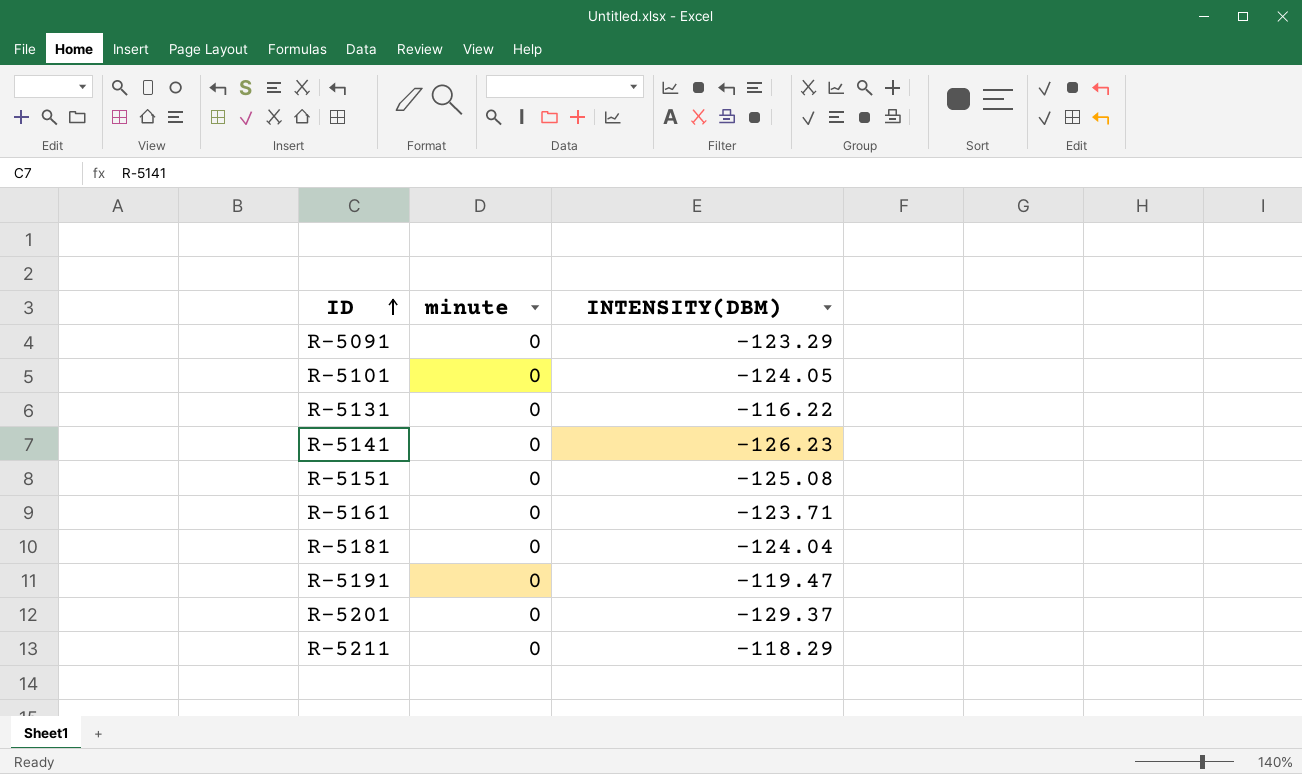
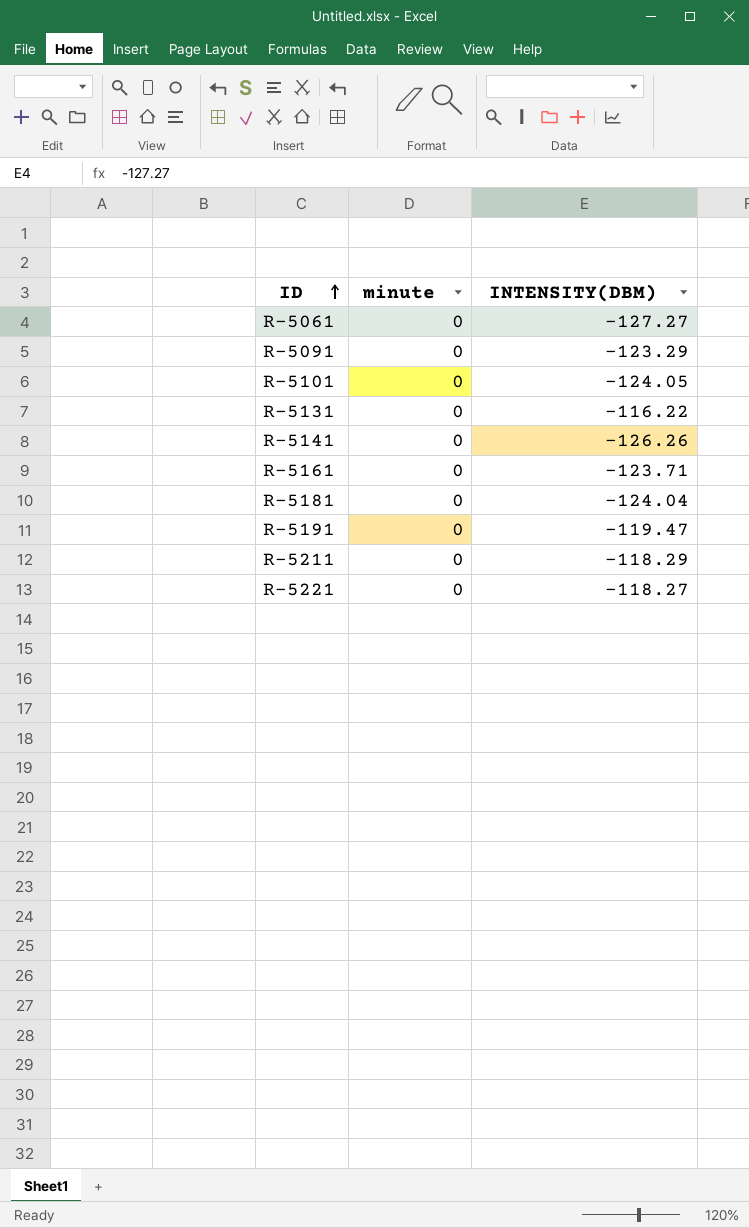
row R-5151: 0 | -125.08 -> none
row R-5201: 0 | -129.37 -> none
row R-5061: none -> 0 | -127.27
R-5141 | INTENSITY(DBM): -126.23 -> -126.26
row R-5221: none -> 0 | -118.27

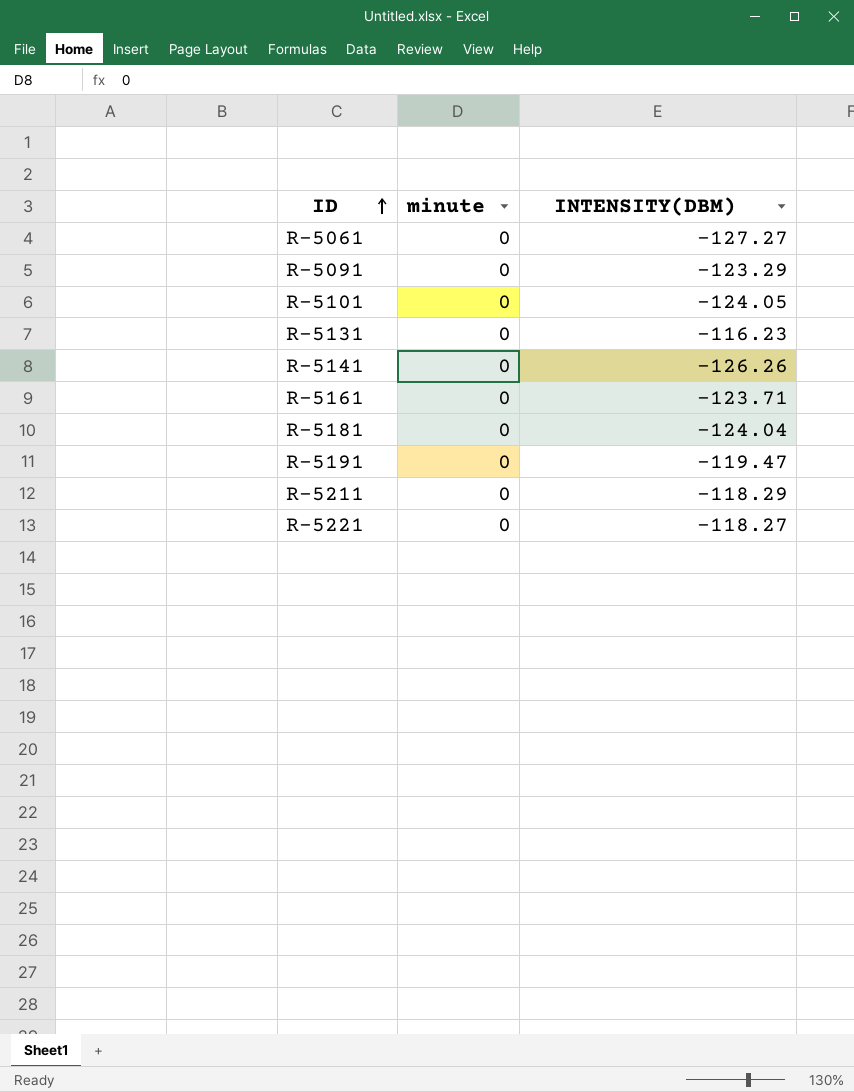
R-5131 | INTENSITY(DBM): -116.22 -> -116.23

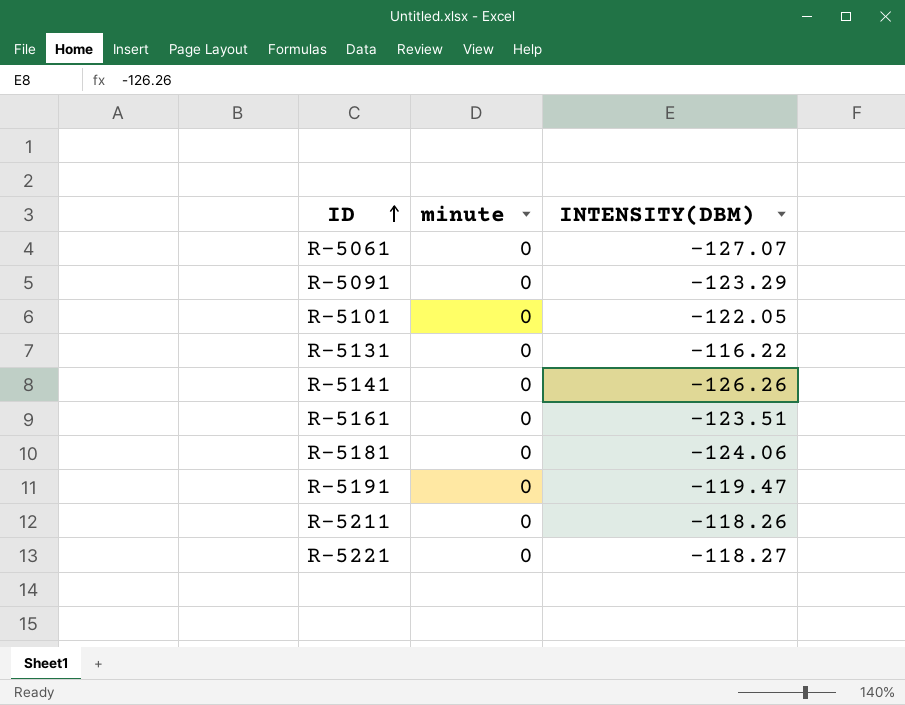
R-5061 | INTENSITY(DBM): -127.27 -> -127.07
R-5101 | INTENSITY(DBM): -124.05 -> -122.05
R-5131 | INTENSITY(DBM): -116.23 -> -116.22
R-5161 | INTENSITY(DBM): -123.71 -> -123.51
R-5181 | INTENSITY(DBM): -124.04 -> -124.06
R-5211 | INTENSITY(DBM): -118.29 -> -118.26

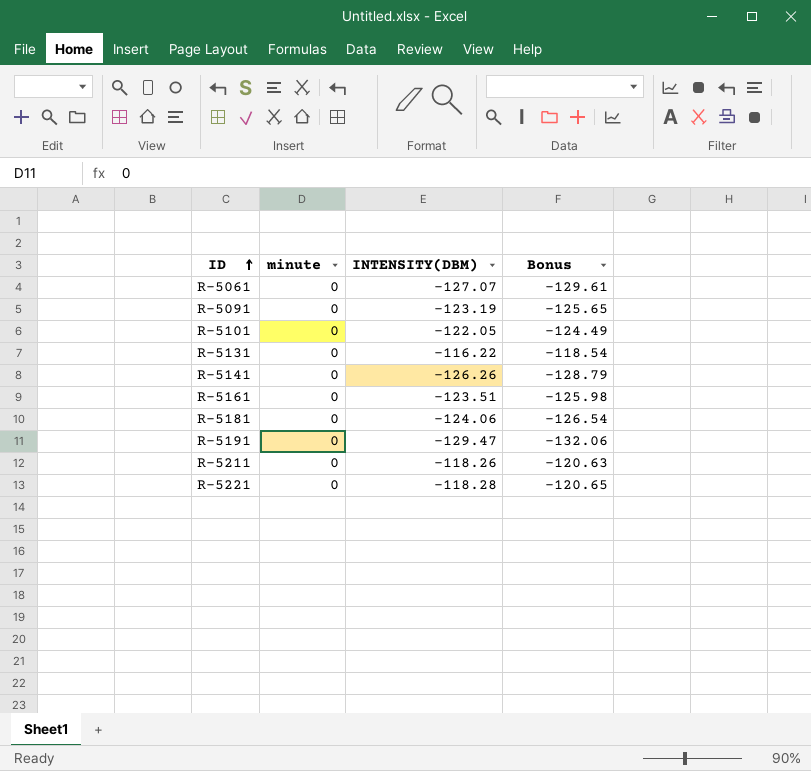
column Bonus | formula: none -> [INTENSITY(DBM)] * 1.02
R-5091 | INTENSITY(DBM): -123.29 -> -123.19
R-5191 | INTENSITY(DBM): -119.47 -> -129.47
R-5221 | INTENSITY(DBM): -118.27 -> -118.28

